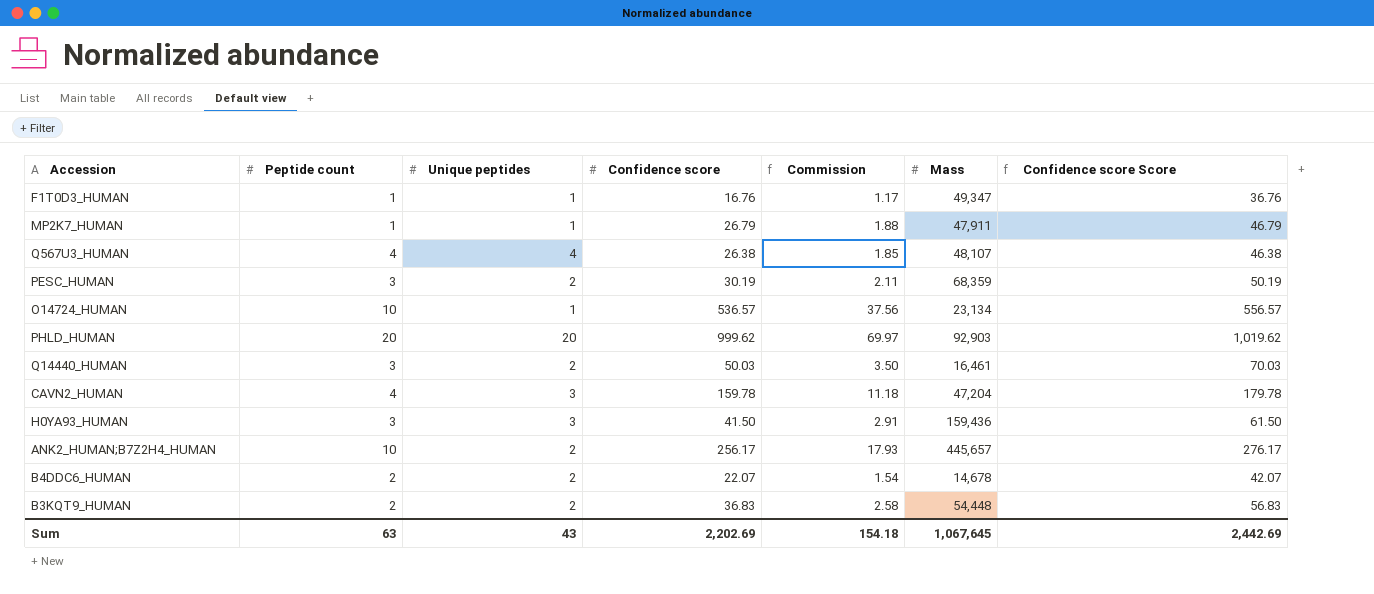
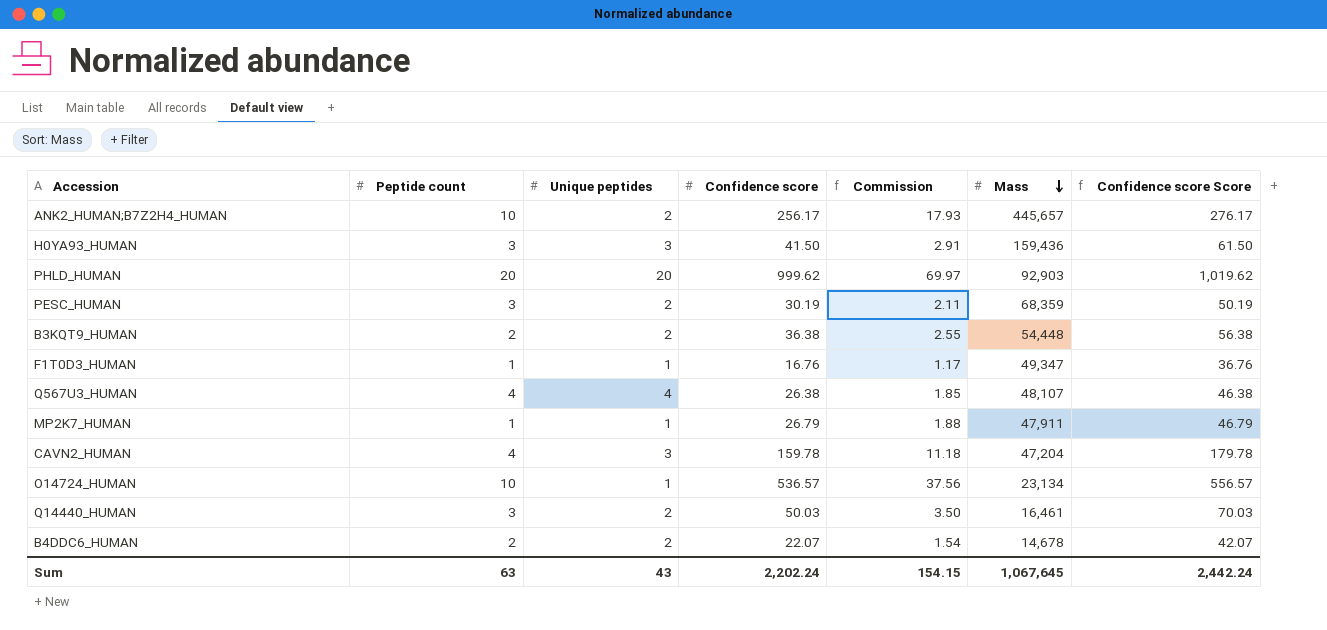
row order: none -> Mass descending
B3KQT9_HUMAN | Confidence score: 36.83 -> 36.38
B3KQT9_HUMAN | Commission: 2.58 -> 2.55
B3KQT9_HUMAN | Confidence score Score: 56.83 -> 56.38
Sum | Confidence score: 2,202.69 -> 2,202.24
Sum | Commission: 154.18 -> 154.15
Sum | Confidence score Score: 2,442.69 -> 2,442.24

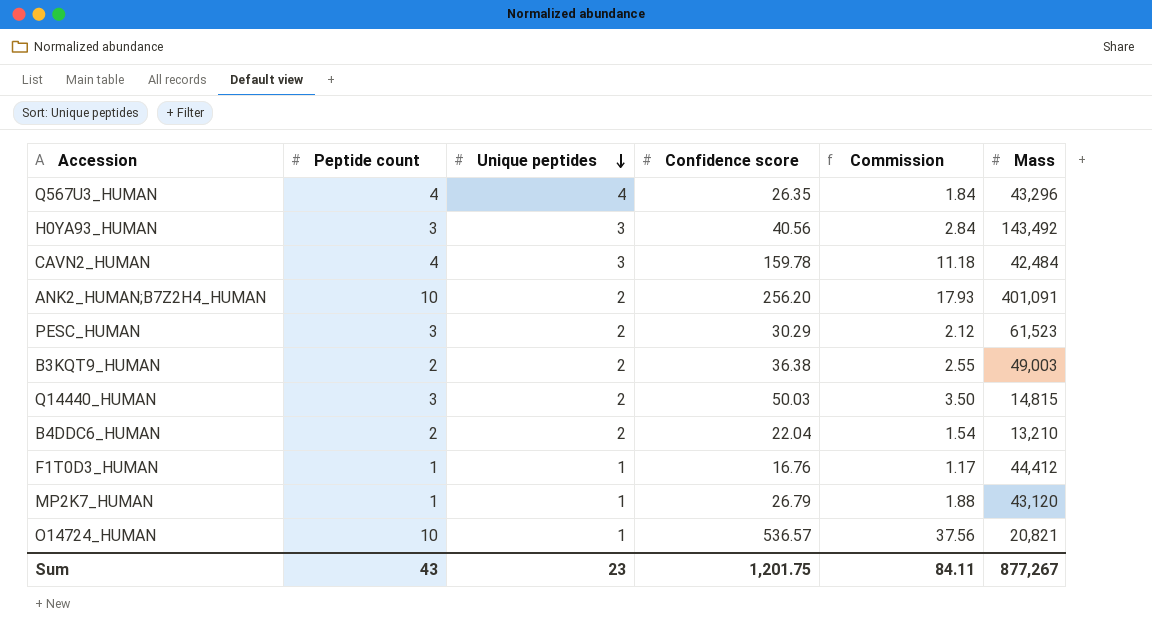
row order: Mass descending -> Unique peptides descending
column Confidence score Score | formula: [Confidence score] + 20 -> none
row PHLD_HUMAN: 20 | 20 | 999.62 | 69.97 | 92,903 | 1,019.62 -> none
Q567U3_HUMAN | Confidence score: 26.38 -> 26.35
Q567U3_HUMAN | Commission: 1.85 -> 1.84
Q567U3_HUMAN | Mass: 48,107 -> 43,296
H0YA93_HUMAN | Confidence score: 41.50 -> 40.56
H0YA93_HUMAN | Commission: 2.91 -> 2.84
H0YA93_HUMAN | Mass: 159,436 -> 143,492
CAVN2_HUMAN | Mass: 47,204 -> 42,484
ANK2_HUMAN;B7Z2H4_HUMAN | Confidence score: 256.17 -> 256.20
ANK2_HUMAN;B7Z2H4_HUMAN | Mass: 445,657 -> 401,091
PESC_HUMAN | Confidence score: 30.19 -> 30.29
PESC_HUMAN | Commission: 2.11 -> 2.12
PESC_HUMAN | Mass: 68,359 -> 61,523
B3KQT9_HUMAN | Mass: 54,448 -> 49,003
Q14440_HUMAN | Mass: 16,461 -> 14,815
B4DDC6_HUMAN | Confidence score: 22.07 -> 22.04
B4DDC6_HUMAN | Mass: 14,678 -> 13,210
F1T0D3_HUMAN | Mass: 49,347 -> 44,412
MP2K7_HUMAN | Mass: 47,911 -> 43,120
O14724_HUMAN | Mass: 23,134 -> 20,821
Sum | Peptide count: 63 -> 43
Sum | Unique peptides: 43 -> 23
Sum | Confidence score: 2,202.24 -> 1,201.75
Sum | Commission: 154.15 -> 84.11
Sum | Mass: 1,067,645 -> 877,267

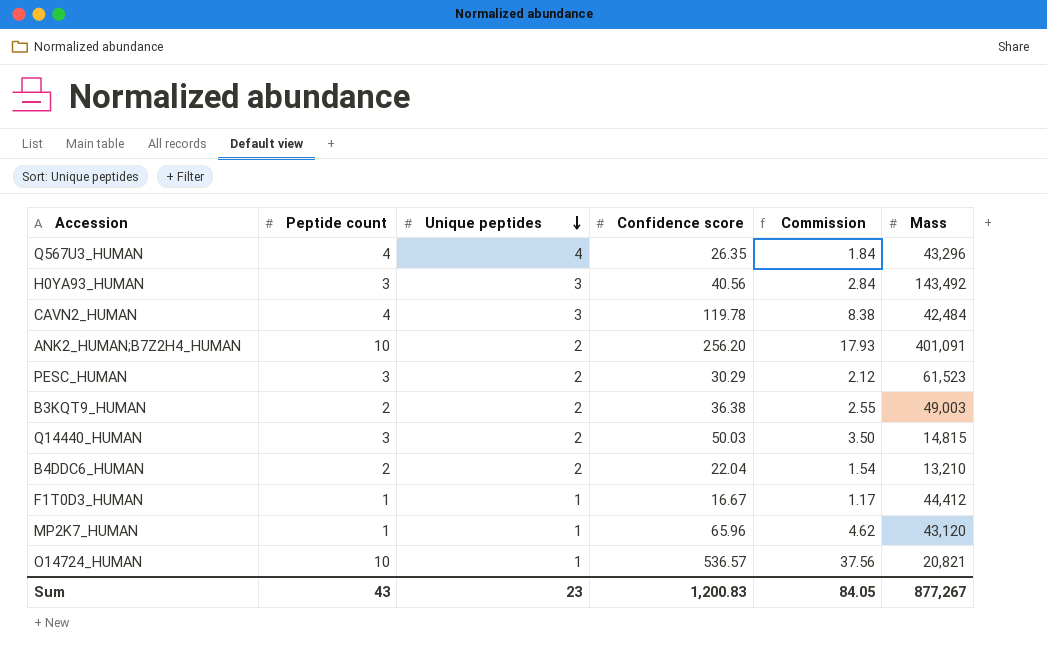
CAVN2_HUMAN | Confidence score: 159.78 -> 119.78
CAVN2_HUMAN | Commission: 11.18 -> 8.38
F1T0D3_HUMAN | Confidence score: 16.76 -> 16.67
MP2K7_HUMAN | Confidence score: 26.79 -> 65.96
MP2K7_HUMAN | Commission: 1.88 -> 4.62
Sum | Confidence score: 1,201.75 -> 1,200.83
Sum | Commission: 84.11 -> 84.05

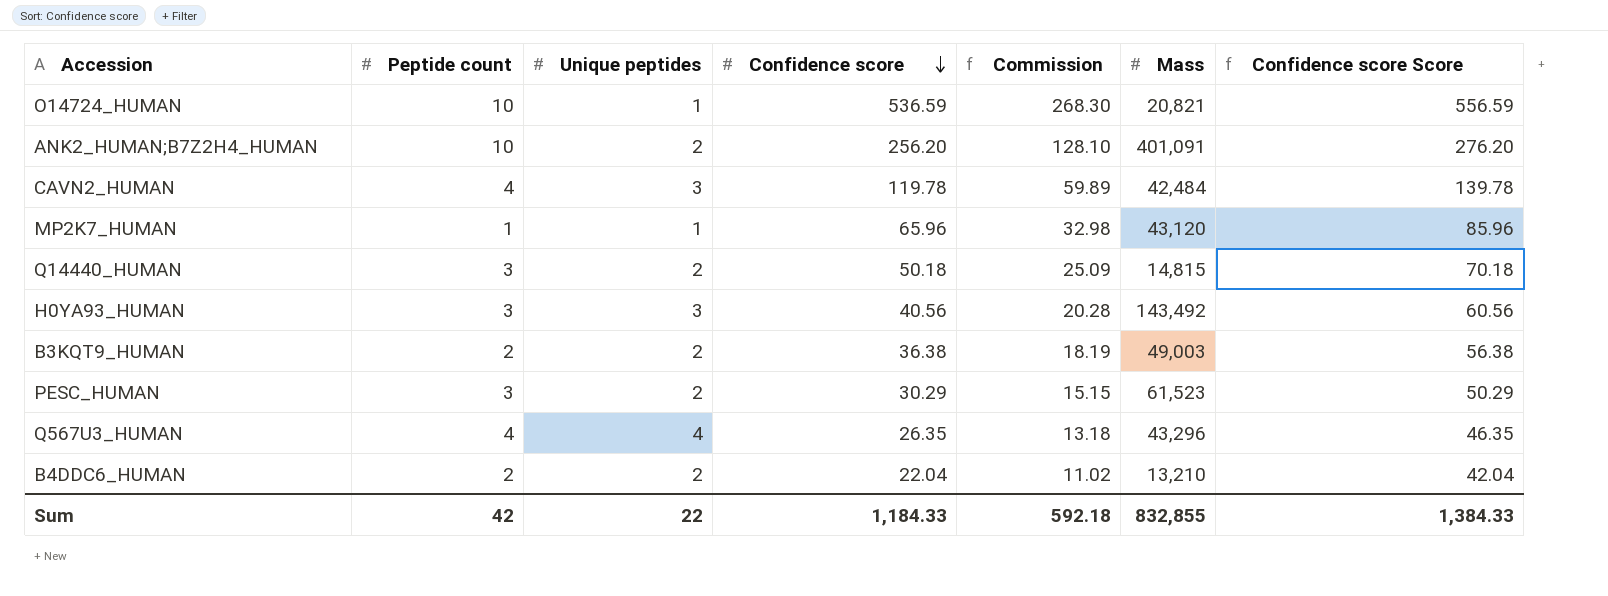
row order: Unique peptides descending -> Confidence score descending
column Commission | formula: [Confidence score] * 0.07 -> [Confidence score] * 0.5
column Confidence score Score | formula: none -> [Confidence score] + 20
row F1T0D3_HUMAN: 1 | 1 | 16.67 | 1.17 | 44,412 -> none
O14724_HUMAN | Confidence score: 536.57 -> 536.59
Q14440_HUMAN | Confidence score: 50.03 -> 50.18
Sum | Peptide count: 43 -> 42
Sum | Unique peptides: 23 -> 22
Sum | Confidence score: 1,200.83 -> 1,184.33
Sum | Commission: 84.05 -> 592.18
Sum | Mass: 877,267 -> 832,855

